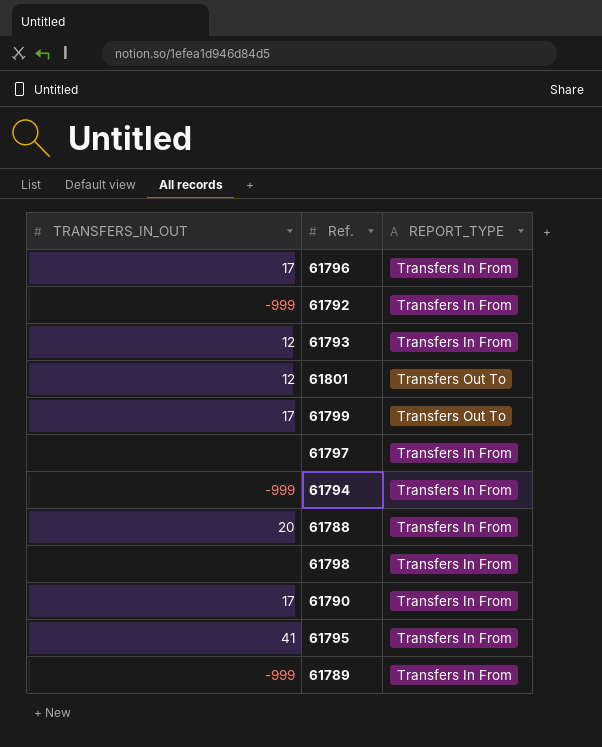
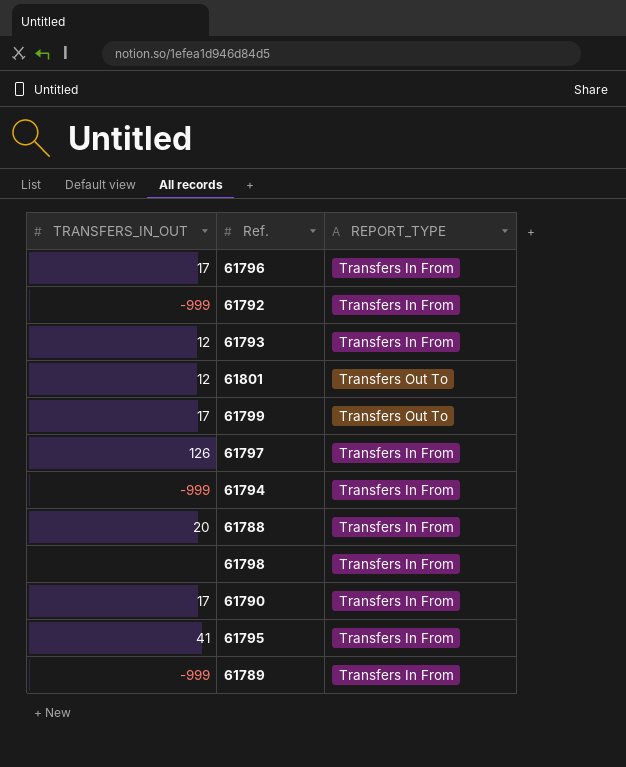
61797 | TRANSFERS_IN_OUT: none -> 126

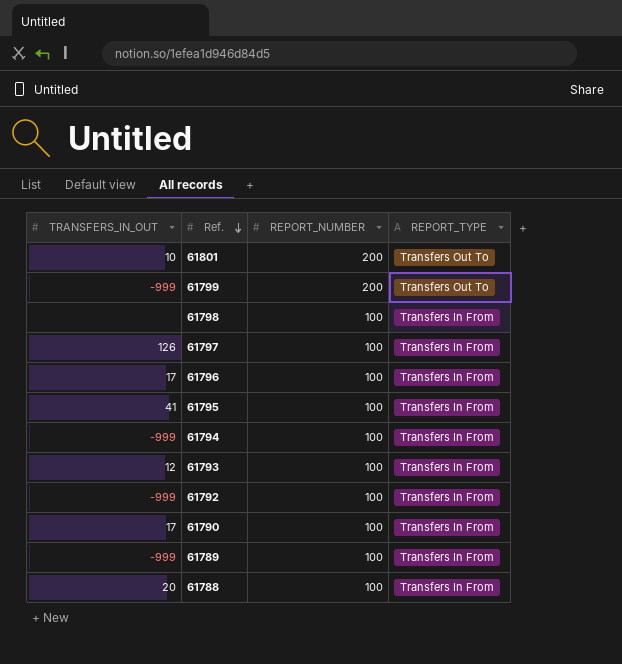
row order: none -> Ref. descending
column REPORT_NUMBER | position: none -> 3
61801 | TRANSFERS_IN_OUT: 12 -> 10
61799 | TRANSFERS_IN_OUT: 17 -> -999

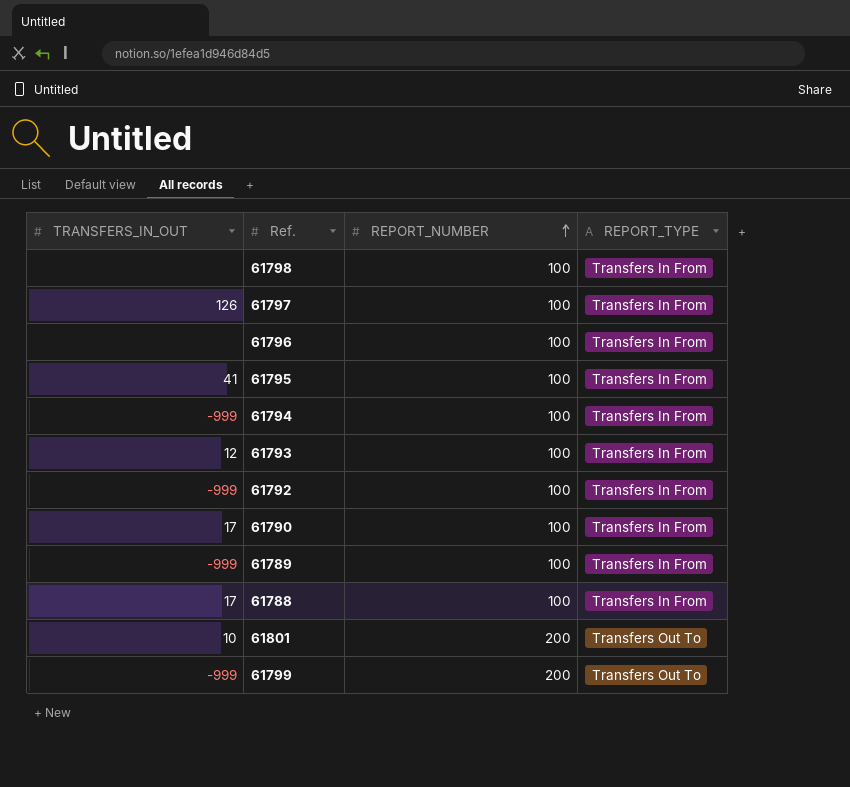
row order: Ref. descending -> REPORT_NUMBER ascending
61796 | TRANSFERS_IN_OUT: 17 -> none
61788 | TRANSFERS_IN_OUT: 20 -> 17

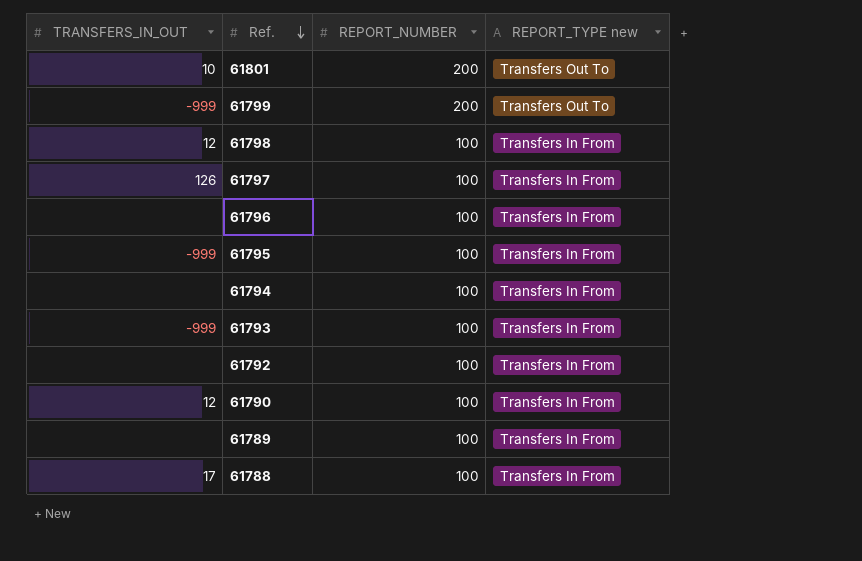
row order: REPORT_NUMBER ascending -> Ref. descending
column name: REPORT_TYPE -> REPORT_TYPE new
61798 | TRANSFERS_IN_OUT: none -> 12
61795 | TRANSFERS_IN_OUT: 41 -> -999
61794 | TRANSFERS_IN_OUT: -999 -> none
61793 | TRANSFERS_IN_OUT: 12 -> -999
61792 | TRANSFERS_IN_OUT: -999 -> none
61790 | TRANSFERS_IN_OUT: 17 -> 12
61789 | TRANSFERS_IN_OUT: -999 -> none

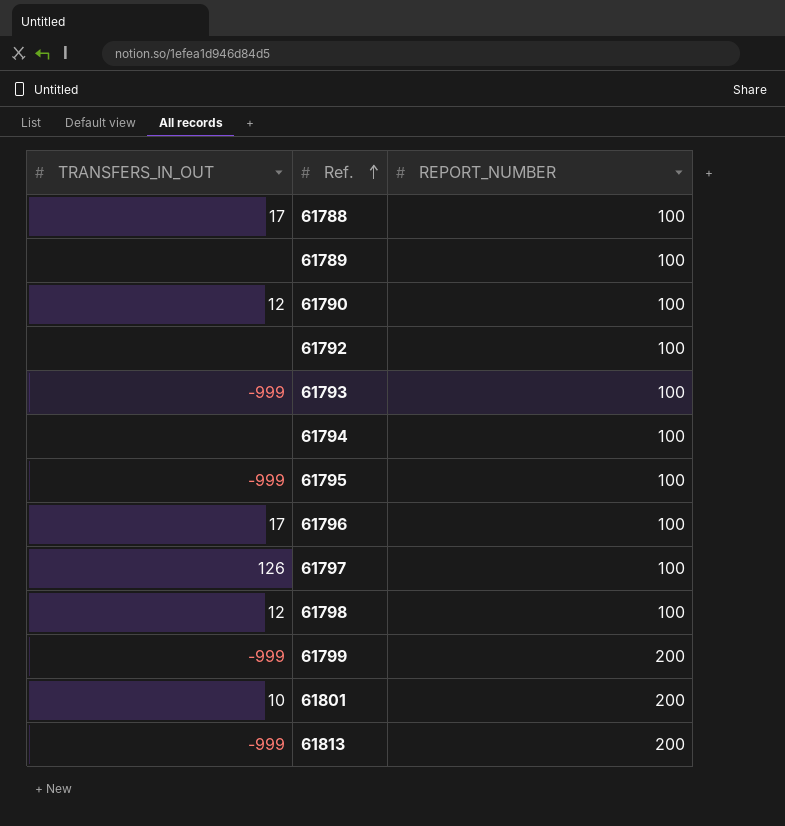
row order: Ref. descending -> Ref. ascending
column REPORT_TYPE new | position: 4 -> none
61796 | TRANSFERS_IN_OUT: none -> 17
row 61813: none -> -999 | 200

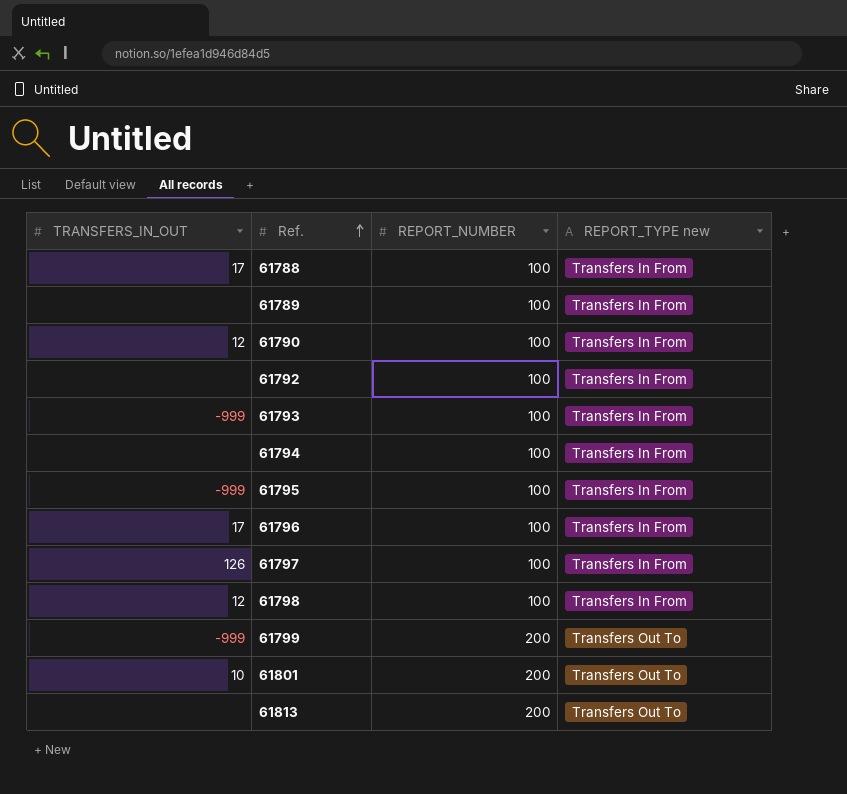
column REPORT_TYPE new | position: none -> 4
61813 | TRANSFERS_IN_OUT: -999 -> none

